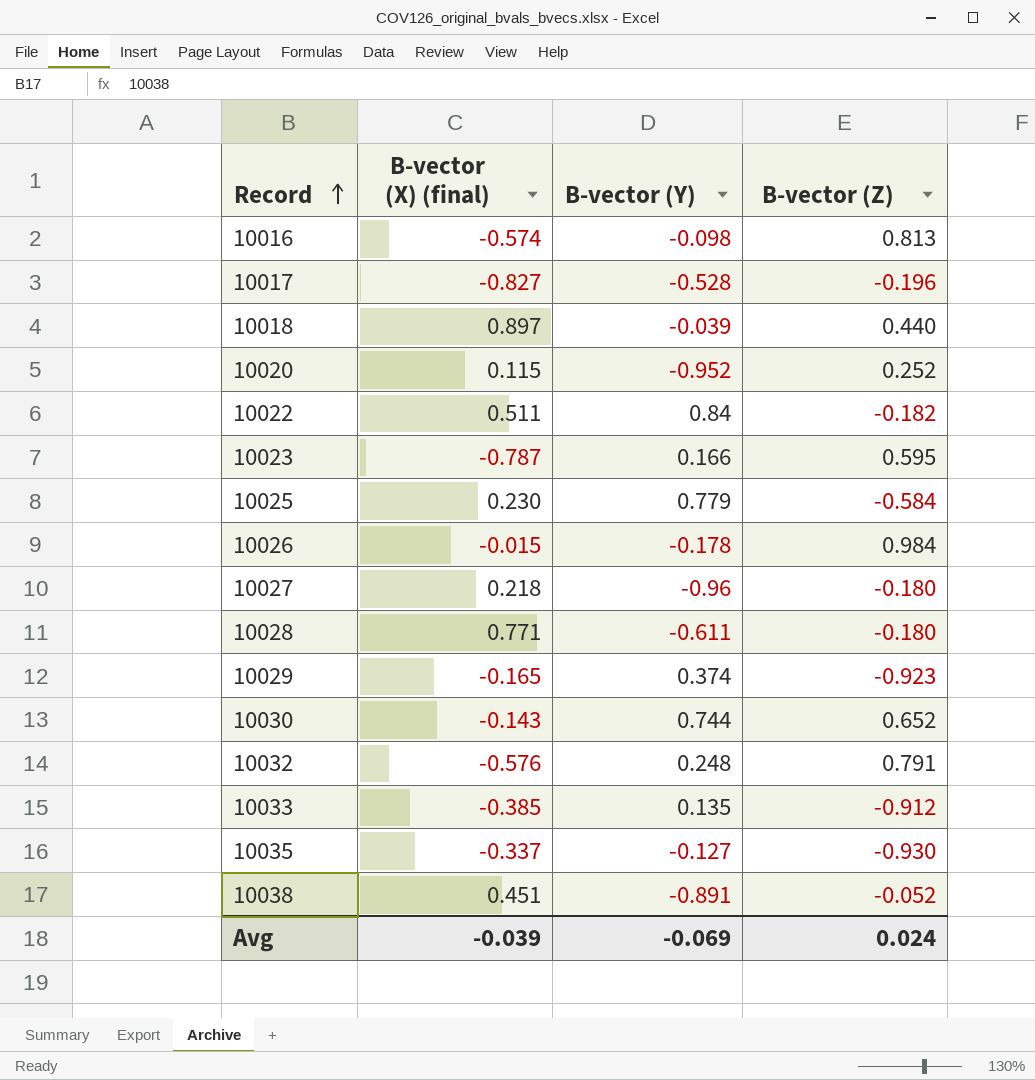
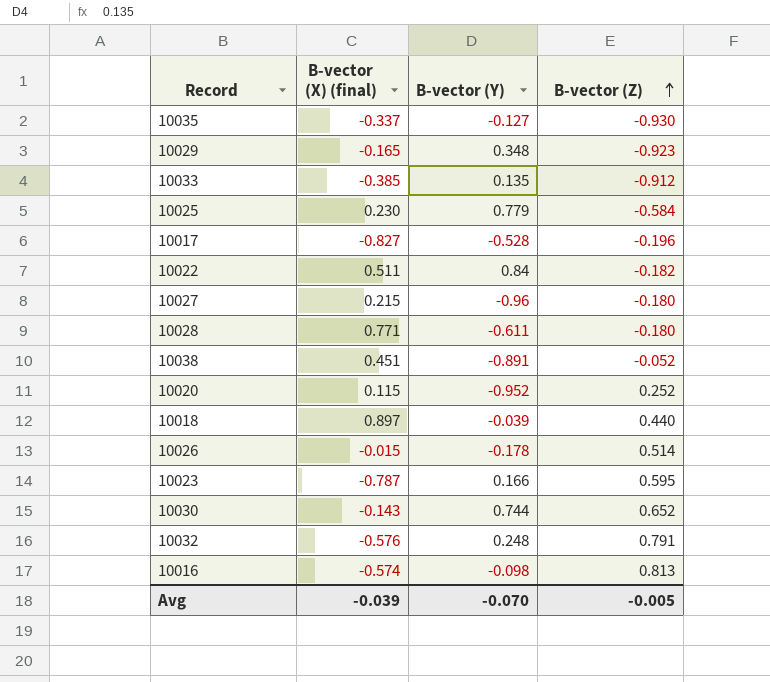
row order: Record ascending -> B-vector (Z) ascending
10029 | B-vector (Y): 0.374 -> 0.348
10027 | B-vector (X) (final): 0.218 -> 0.215
10026 | B-vector (Z): 0.984 -> 0.514
Avg | B-vector (Y): -0.069 -> -0.070
Avg | B-vector (Z): 0.024 -> -0.005

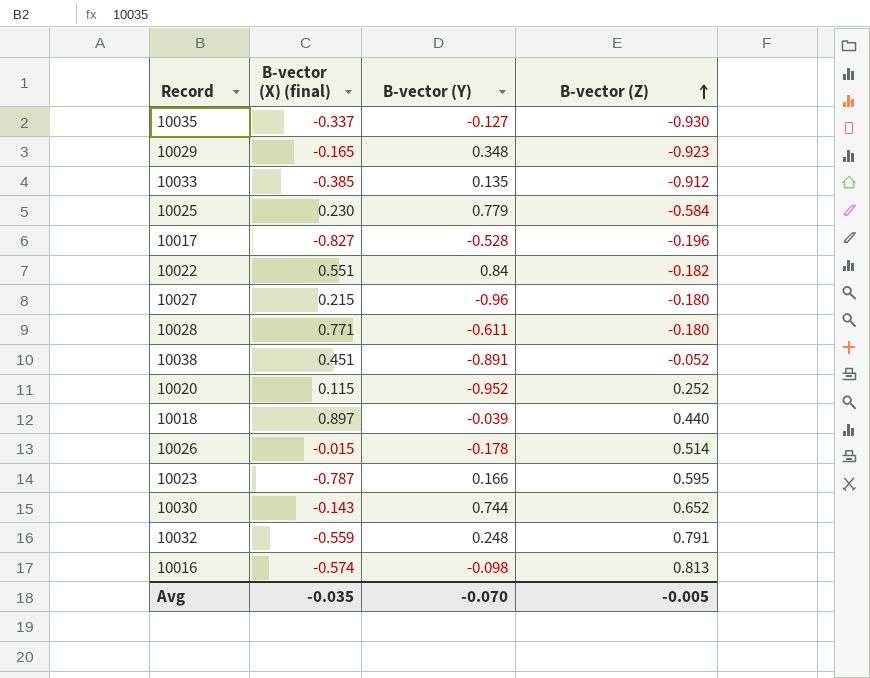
10022 | B-vector (X) (final): 0.511 -> 0.551
10032 | B-vector (X) (final): -0.576 -> -0.559
Avg | B-vector (X) (final): -0.039 -> -0.035

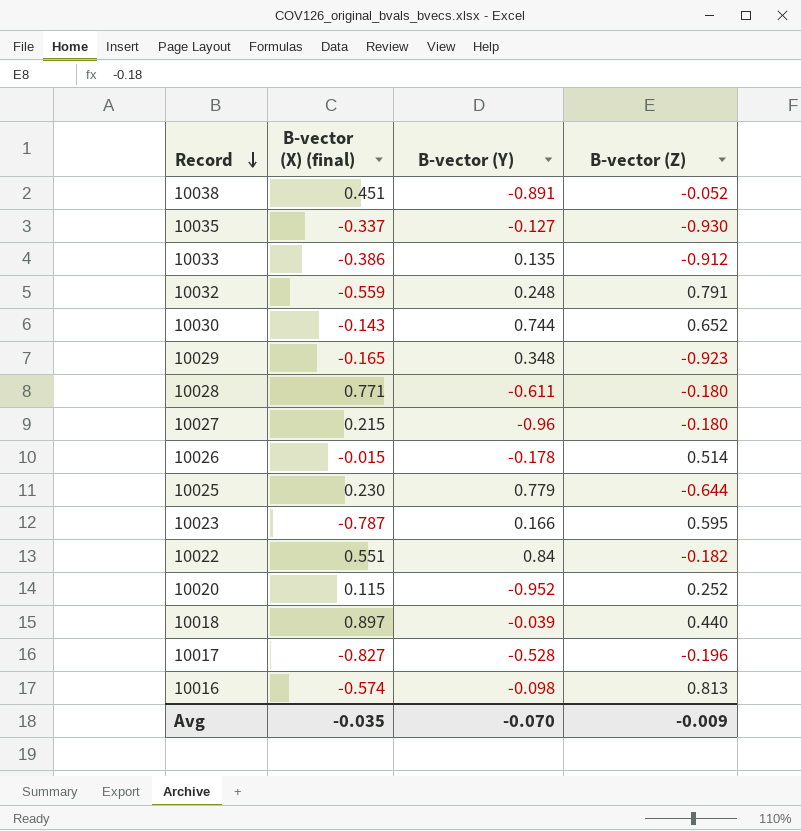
row order: B-vector (Z) ascending -> Record descending
10033 | B-vector (X) (final): -0.385 -> -0.386
10025 | B-vector (Z): -0.584 -> -0.644
Avg | B-vector (Z): -0.005 -> -0.009

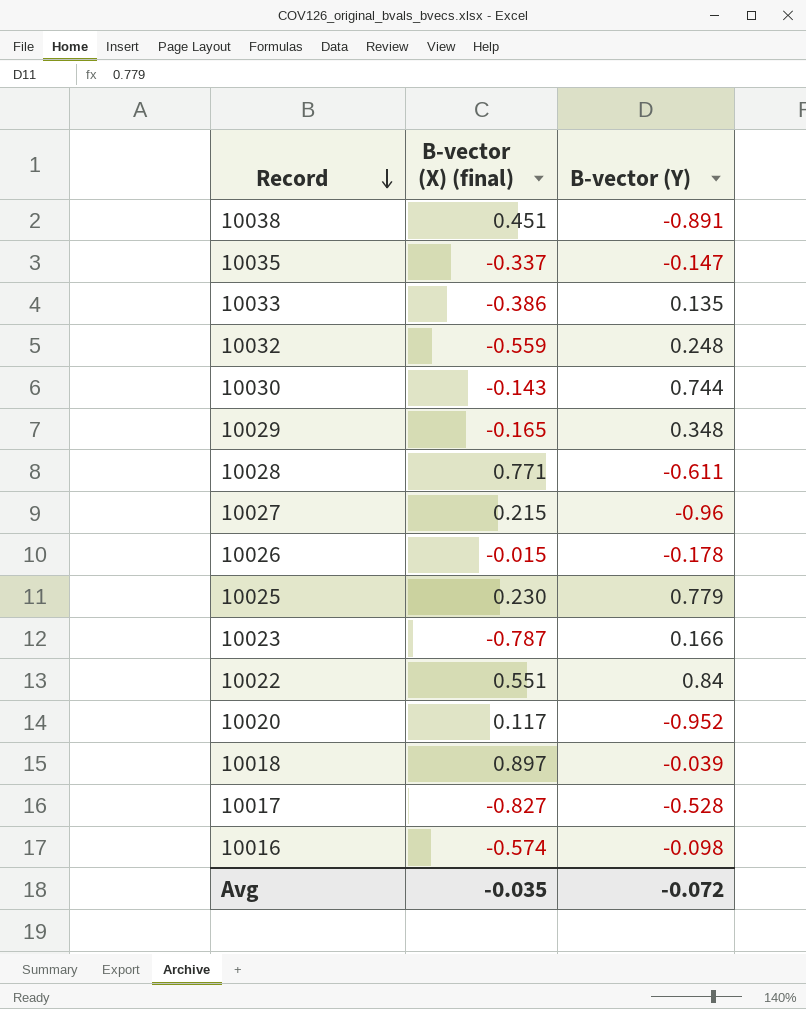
column B-vector (Z) | position: 4 -> none
10035 | B-vector (Y): -0.127 -> -0.147
10020 | B-vector (X) (final): 0.115 -> 0.117
Avg | B-vector (Y): -0.070 -> -0.072

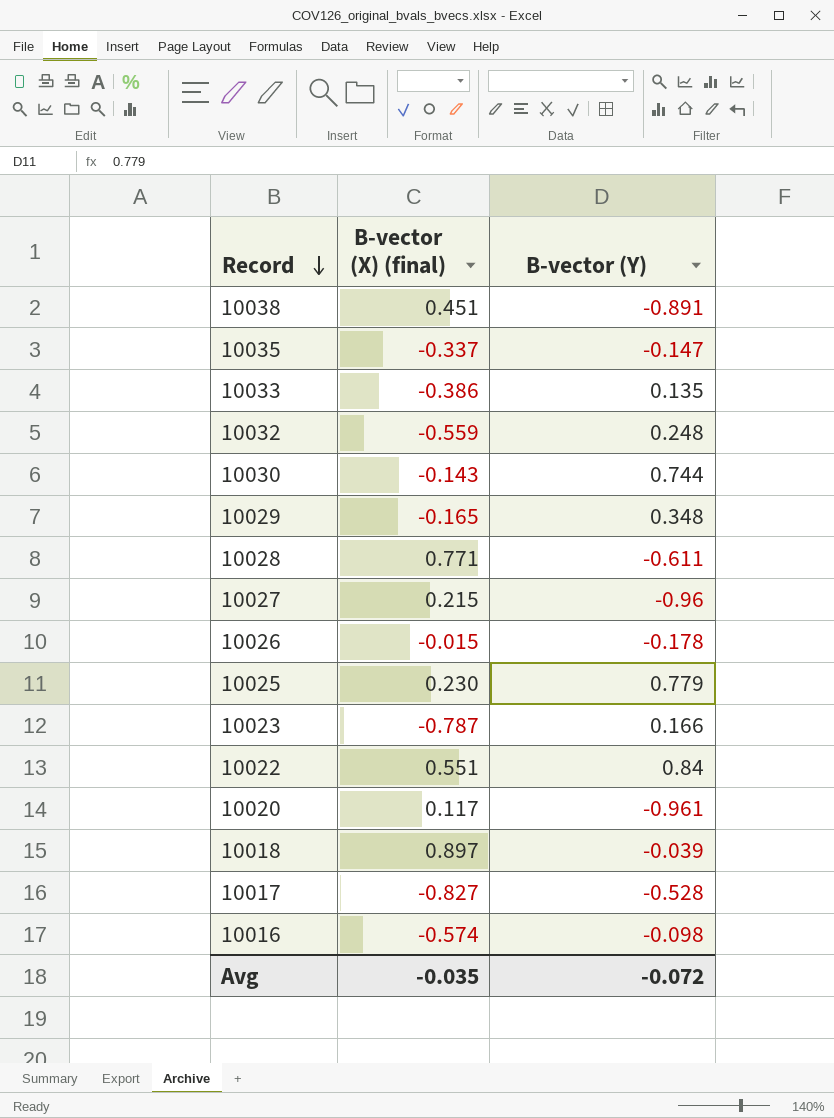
10020 | B-vector (Y): -0.952 -> -0.961

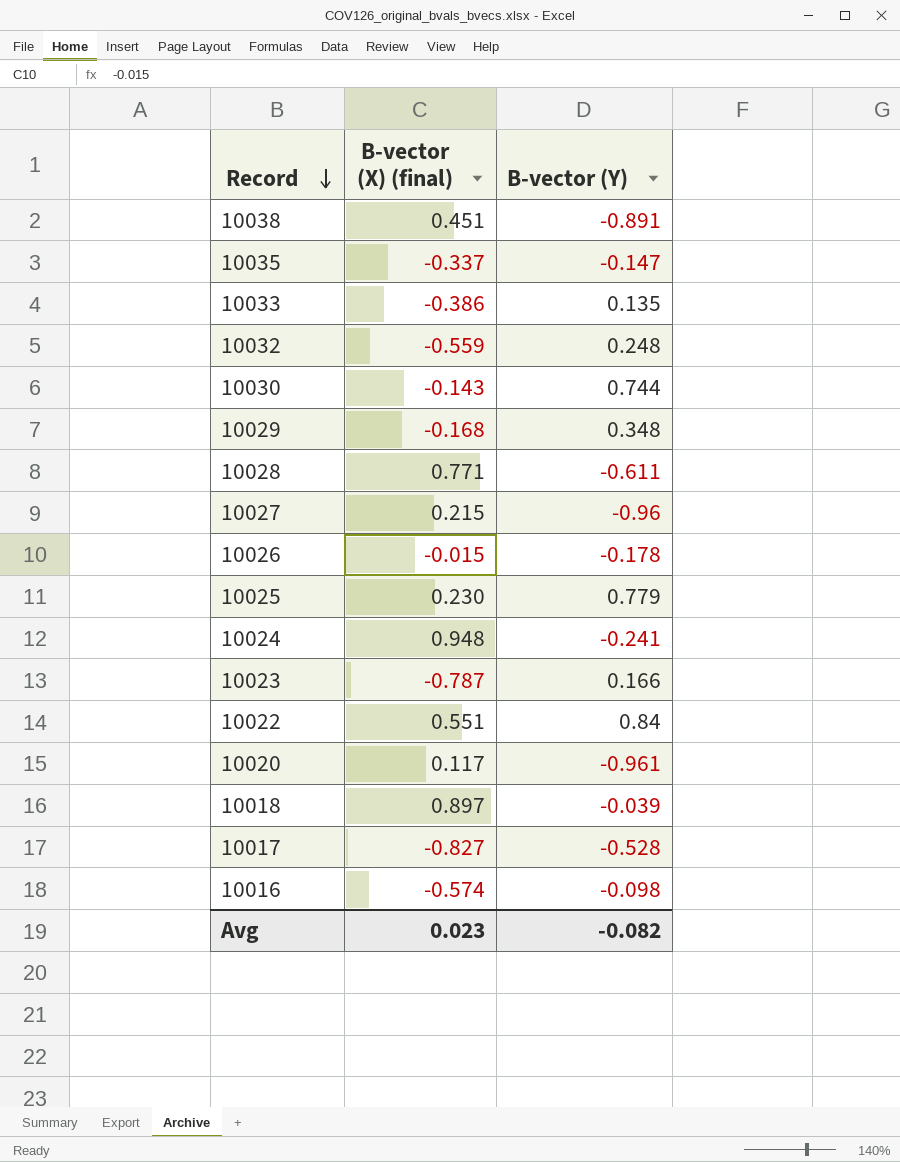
10029 | B-vector (X) (final): -0.165 -> -0.168
row 10024: none -> 0.948 | -0.241
Avg | B-vector (X) (final): -0.035 -> 0.023
Avg | B-vector (Y): -0.072 -> -0.082

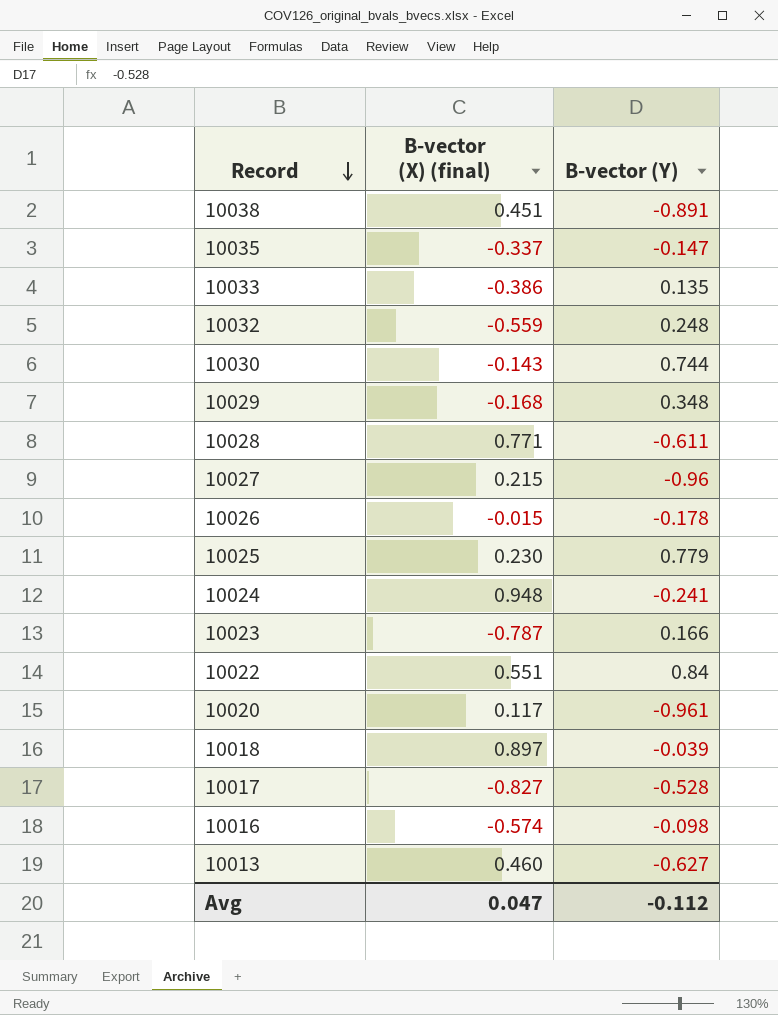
row 10013: none -> 0.460 | -0.627
Avg | B-vector (X) (final): 0.023 -> 0.047
Avg | B-vector (Y): -0.082 -> -0.112

